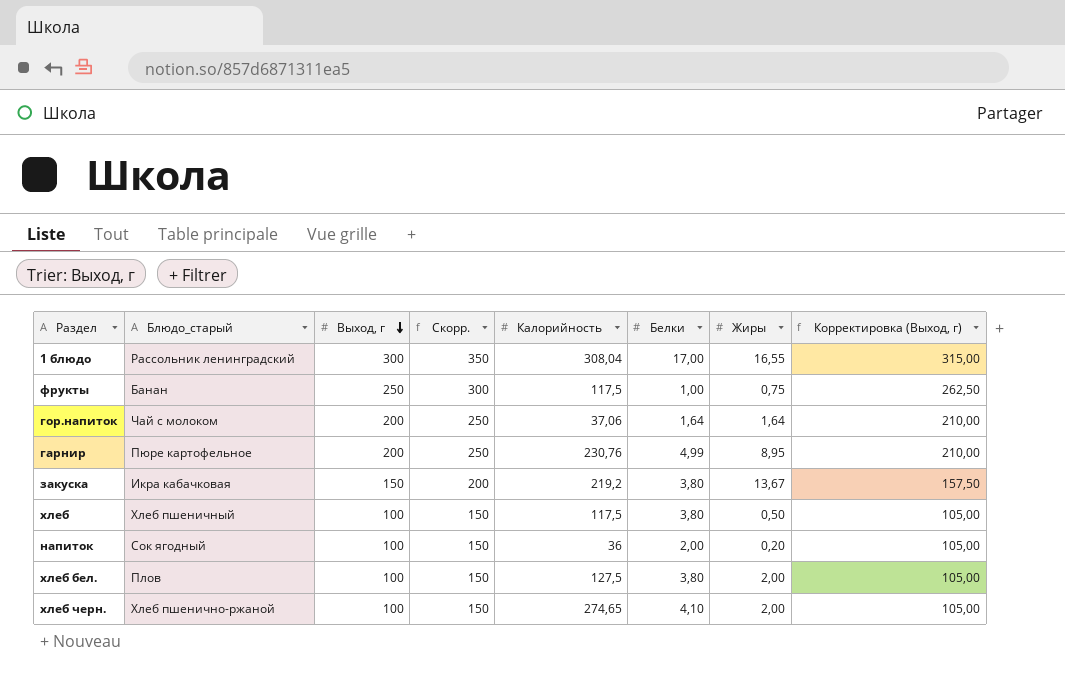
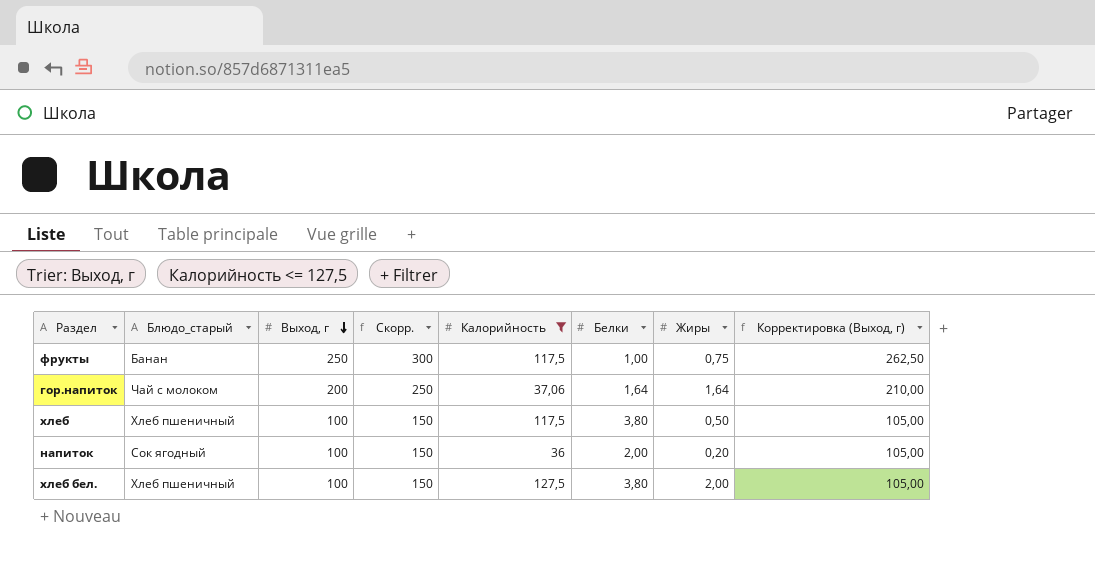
filter: none -> Калорийность <= 127,5
хлеб бел. | Блюдо_старый: Плов -> Хлеб пшеничный

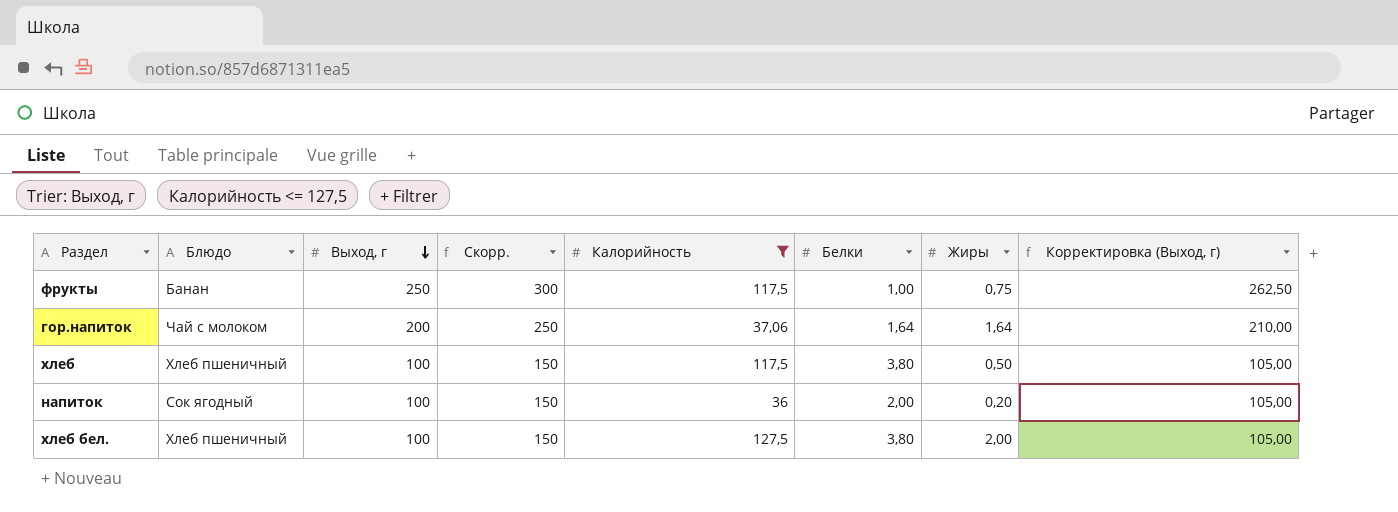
column name: Блюдо_старый -> Блюдо

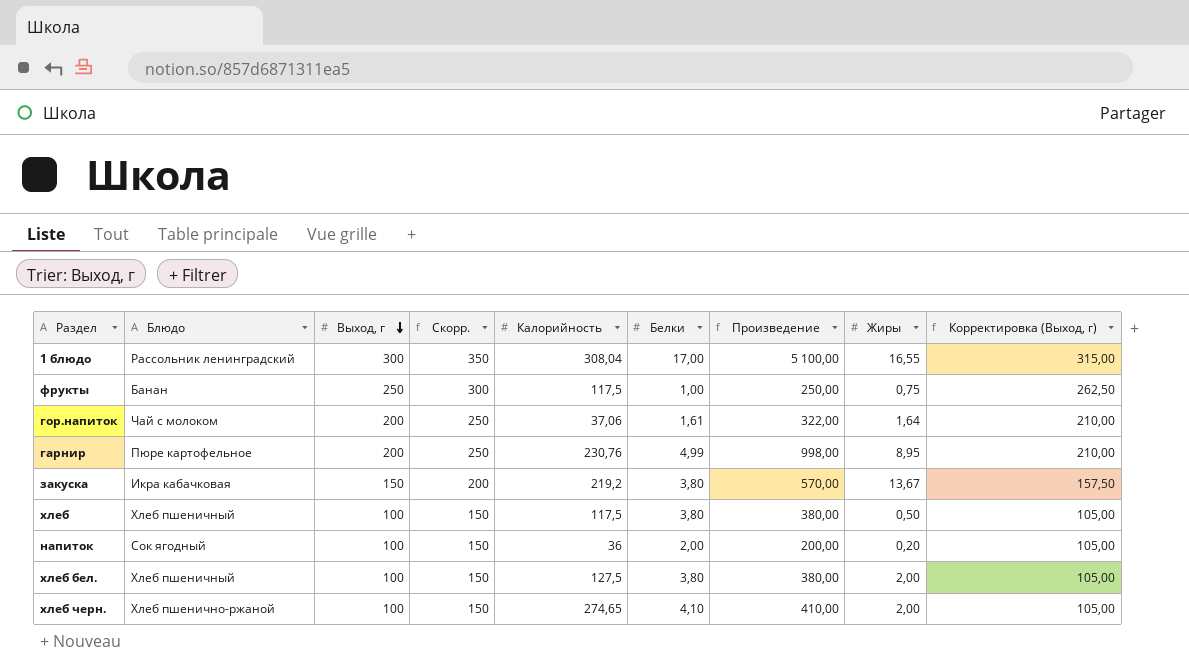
filter: Калорийность <= 127,5 -> none
column Произведение | formula: none -> [Выход, г] * [Белки]
гор.напиток | Белки: 1,64 -> 1,61

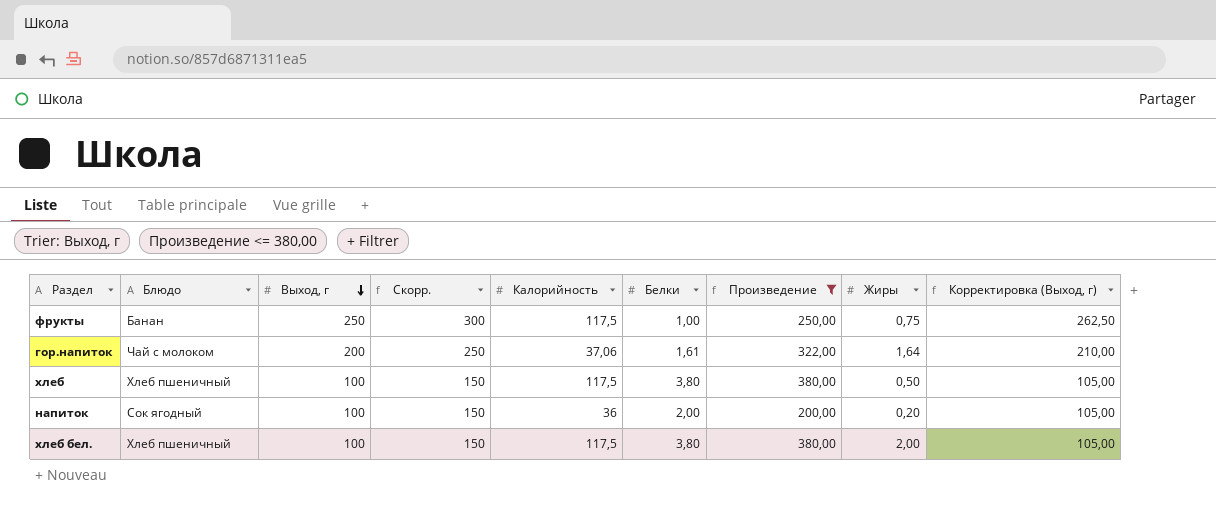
filter: none -> Произведение <= 380,00
хлеб бел. | Калорийность: 127,5 -> 117,5

